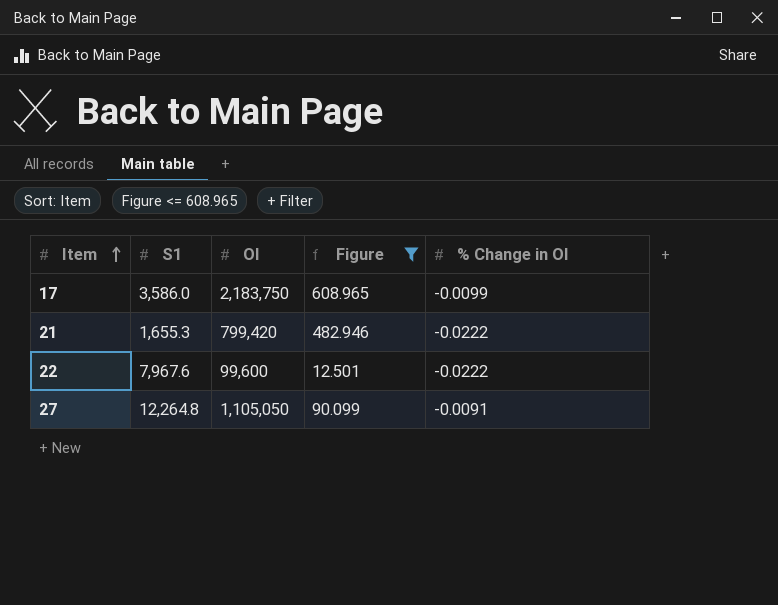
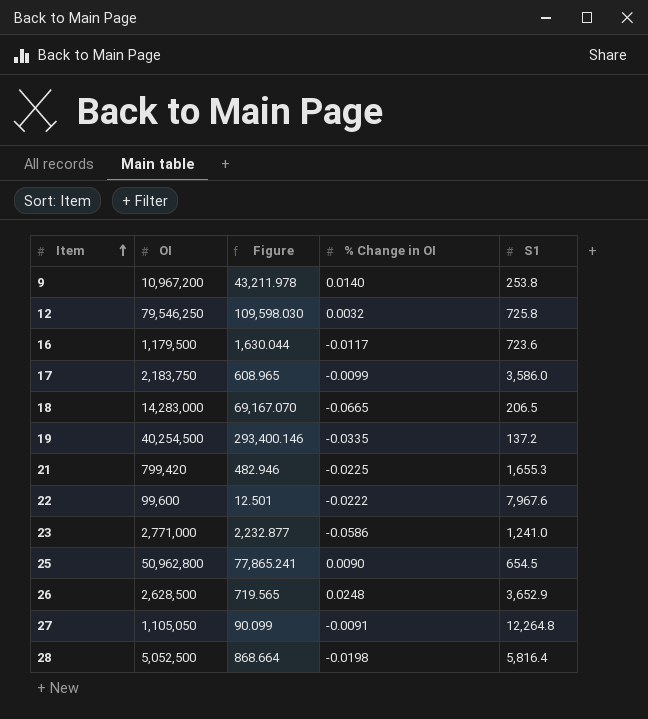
filter: Figure <= 608.965 -> none
column S1 | position: 2 -> 5
21 | % Change in OI: -0.0222 -> -0.0225

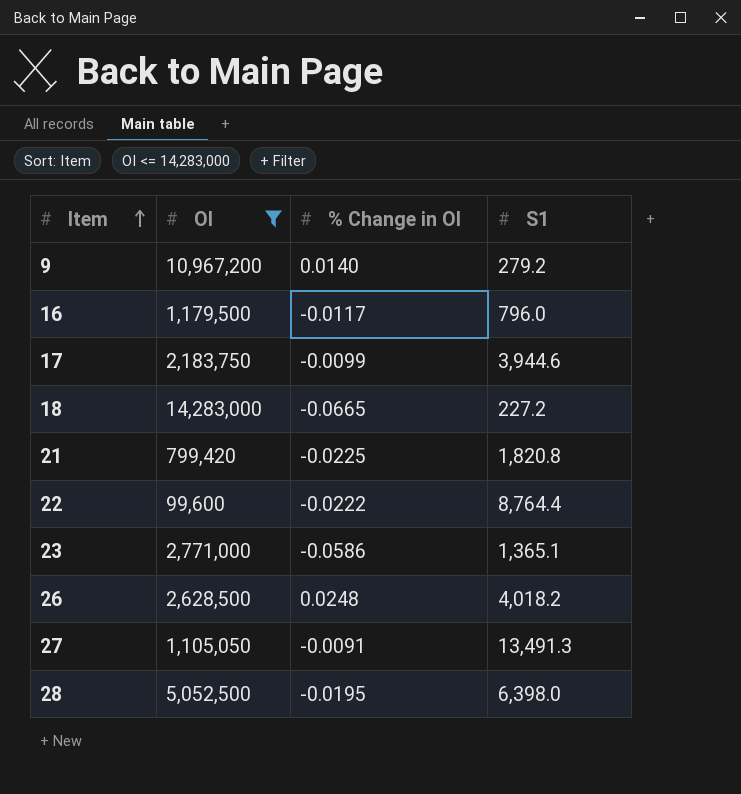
filter: none -> OI <= 14,283,000
column Figure | formula: [OI] / [S1] -> none
9 | S1: 253.8 -> 279.2
16 | S1: 723.6 -> 796.0
17 | S1: 3,586.0 -> 3,944.6
18 | S1: 206.5 -> 227.2
21 | S1: 1,655.3 -> 1,820.8
22 | S1: 7,967.6 -> 8,764.4
23 | S1: 1,241.0 -> 1,365.1
26 | S1: 3,652.9 -> 4,018.2
27 | S1: 12,264.8 -> 13,491.3
28 | % Change in OI: -0.0198 -> -0.0195
28 | S1: 5,816.4 -> 6,398.0

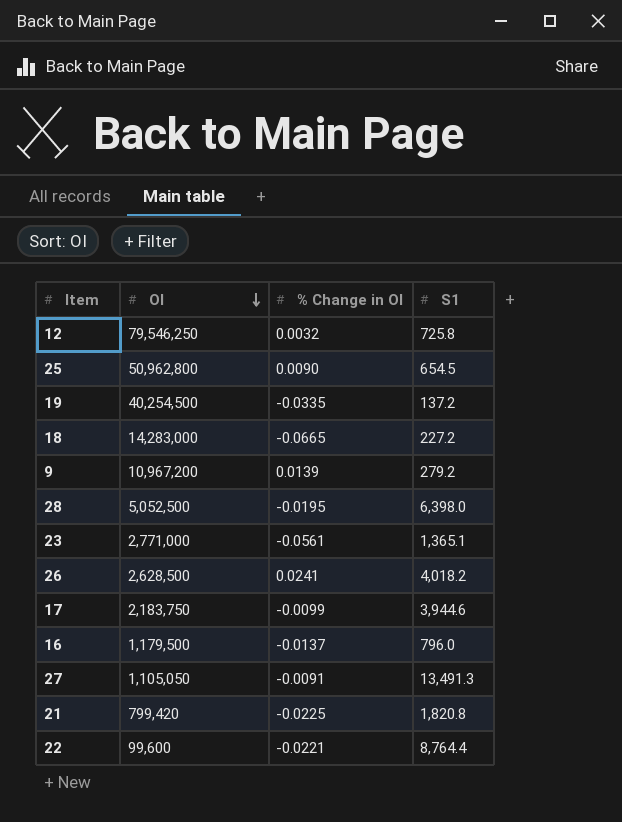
filter: OI <= 14,283,000 -> none
row order: Item ascending -> OI descending
9 | % Change in OI: 0.0140 -> 0.0139
23 | % Change in OI: -0.0586 -> -0.0561
26 | % Change in OI: 0.0248 -> 0.0241
16 | % Change in OI: -0.0117 -> -0.0137
22 | % Change in OI: -0.0222 -> -0.0221

